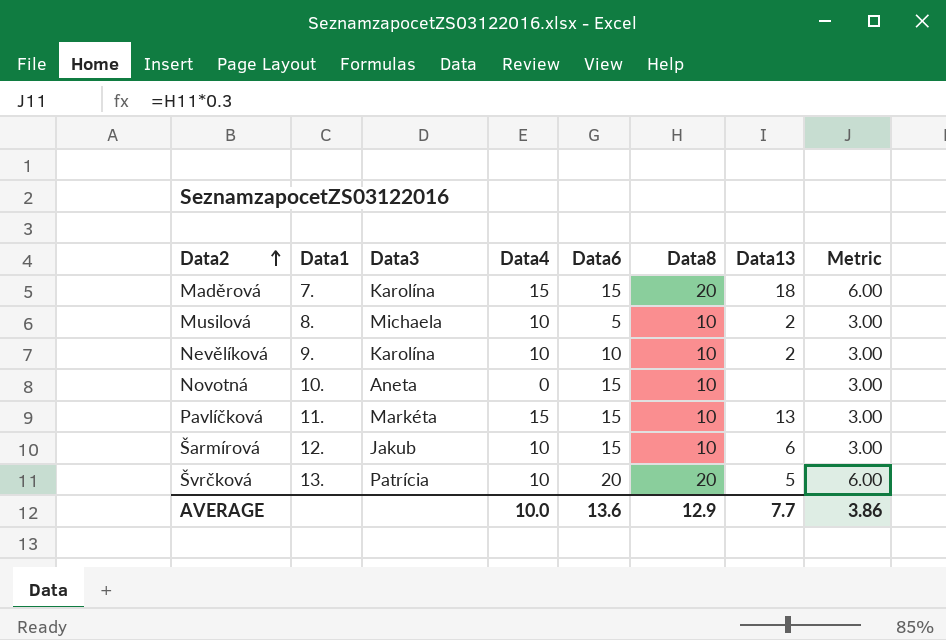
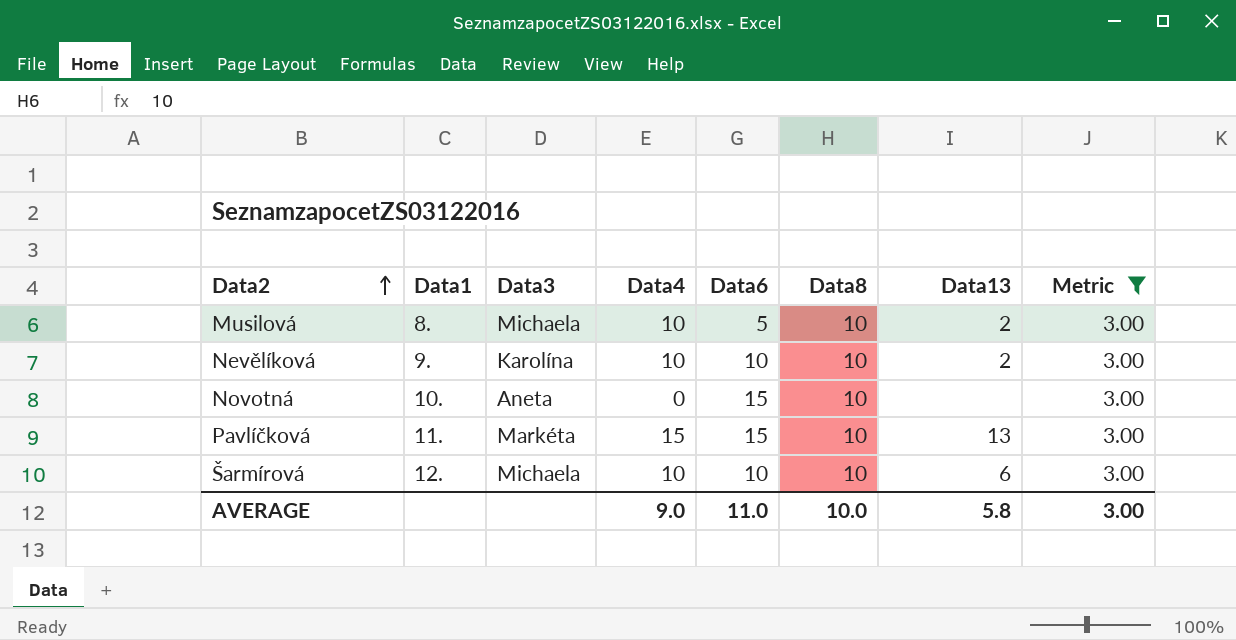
filter: none -> Metric = 3.00
Šarmírová | Data3: Jakub -> Michaela
Šarmírová | Data6: 15 -> 10
AVERAGE | Data4: 10.0 -> 9.0
AVERAGE | Data6: 13.6 -> 11.0
AVERAGE | Data8: 12.9 -> 10.0
AVERAGE | Data13: 7.7 -> 5.8
AVERAGE | Metric: 3.86 -> 3.00

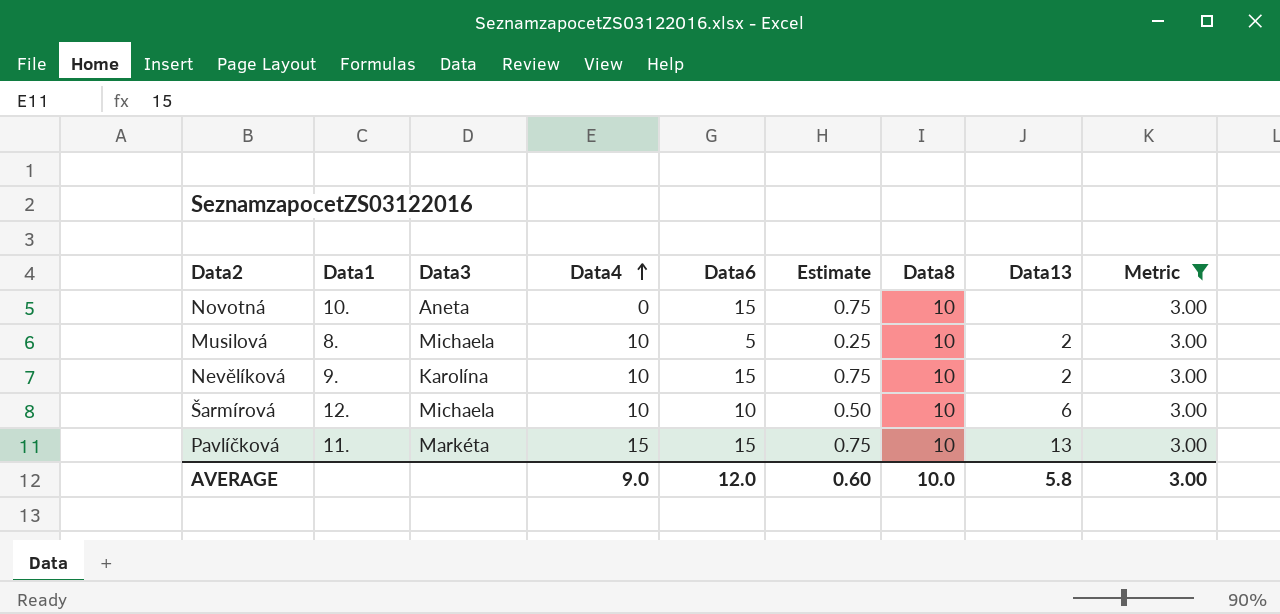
row order: Data2 ascending -> Data4 ascending
column Estimate | formula: none -> [Data6] * 0.05
Nevělíková | Data6: 10 -> 15
AVERAGE | Data6: 11.0 -> 12.0

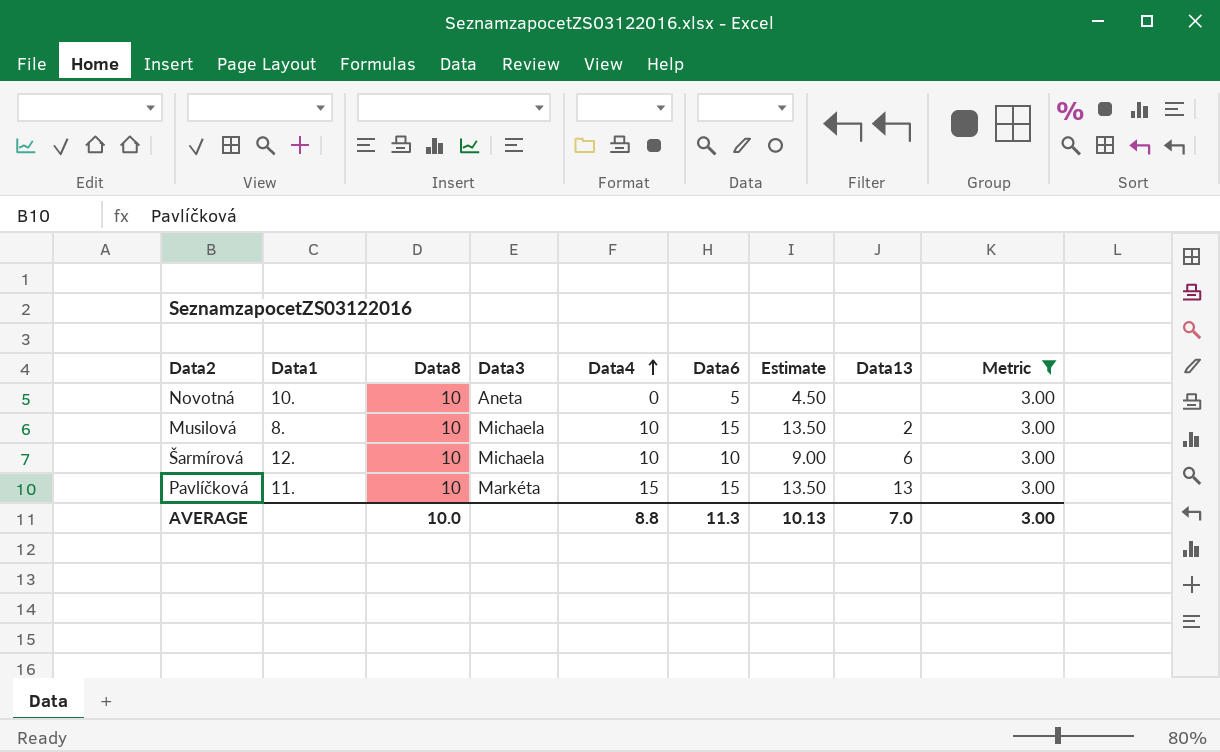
column Data8 | position: 7 -> 3
column Estimate | formula: [Data6] * 0.05 -> [Data6] * 0.9
row Nevělíková: 9. | Karolína | 10 | 15 | 0.75 | 10 | 2 | 3.00 -> none
Novotná | Data6: 15 -> 5
Musilová | Data6: 5 -> 15
AVERAGE | Data4: 9.0 -> 8.8
AVERAGE | Data6: 12.0 -> 11.3
AVERAGE | Estimate: 0.60 -> 10.13
AVERAGE | Data13: 5.8 -> 7.0

